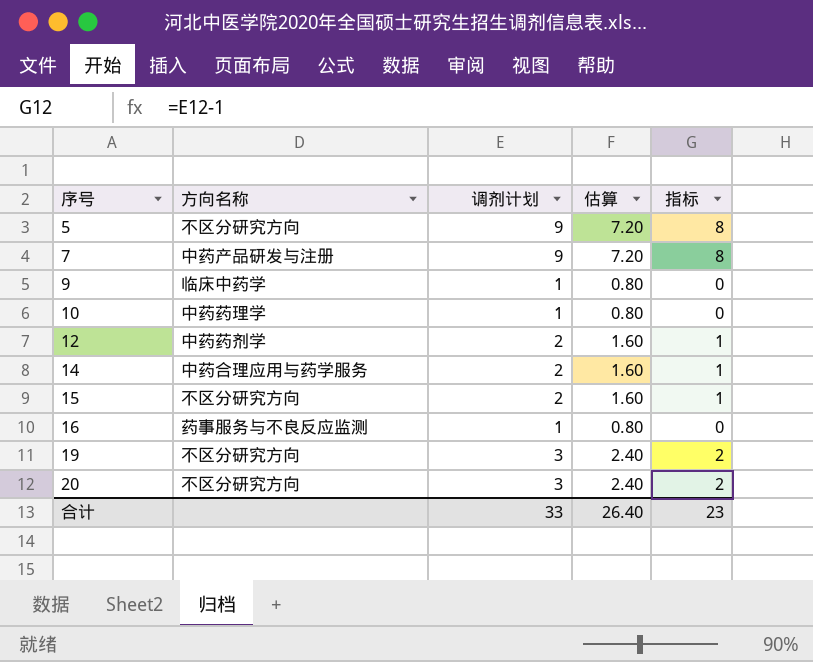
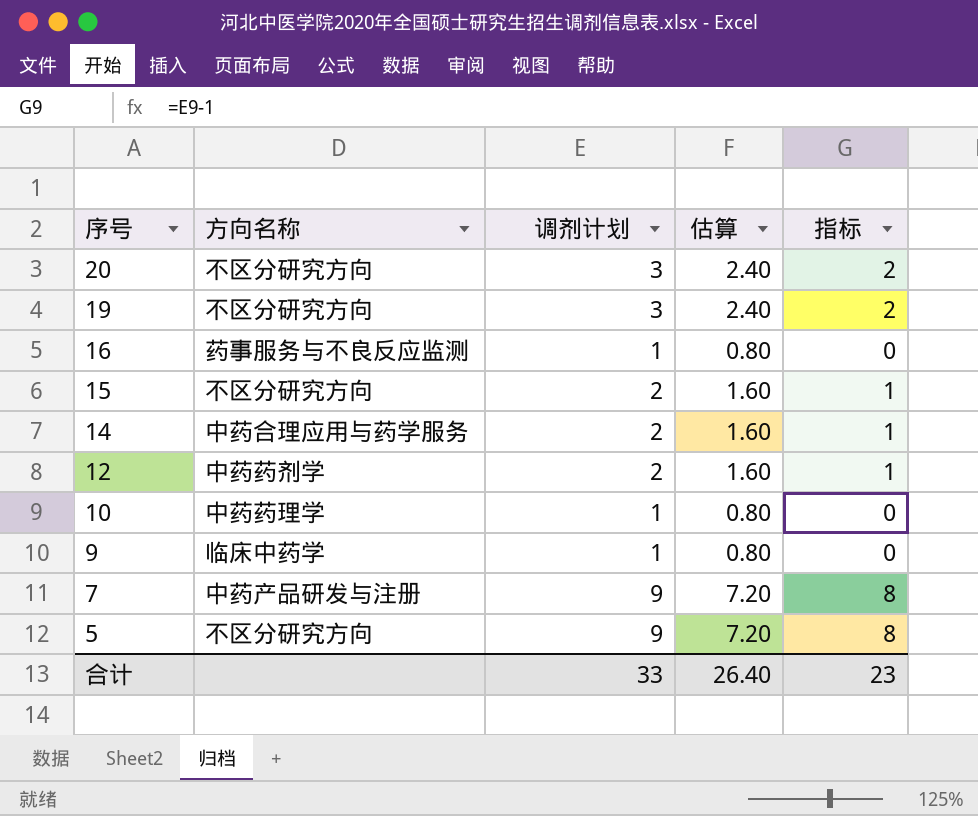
row order: 序号 ascending -> 序号 descending

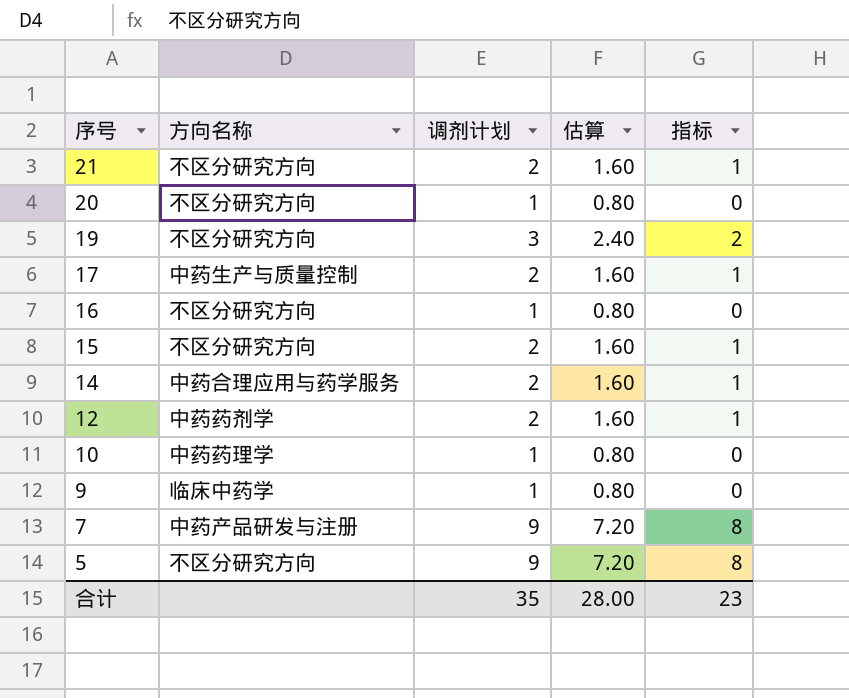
row 21: none -> 不区分研究方向 | 2 | 1.60 | 1
20 | 调剂计划: 3 -> 1
20 | 估算: 2.40 -> 0.80
20 | 指标: 2 -> 0
row 17: none -> 中药生产与质量控制 | 2 | 1.60 | 1
16 | 方向名称: 药事服务与不良反应监测 -> 不区分研究方向
合计 | 调剂计划: 33 -> 35
合计 | 估算: 26.40 -> 28.00

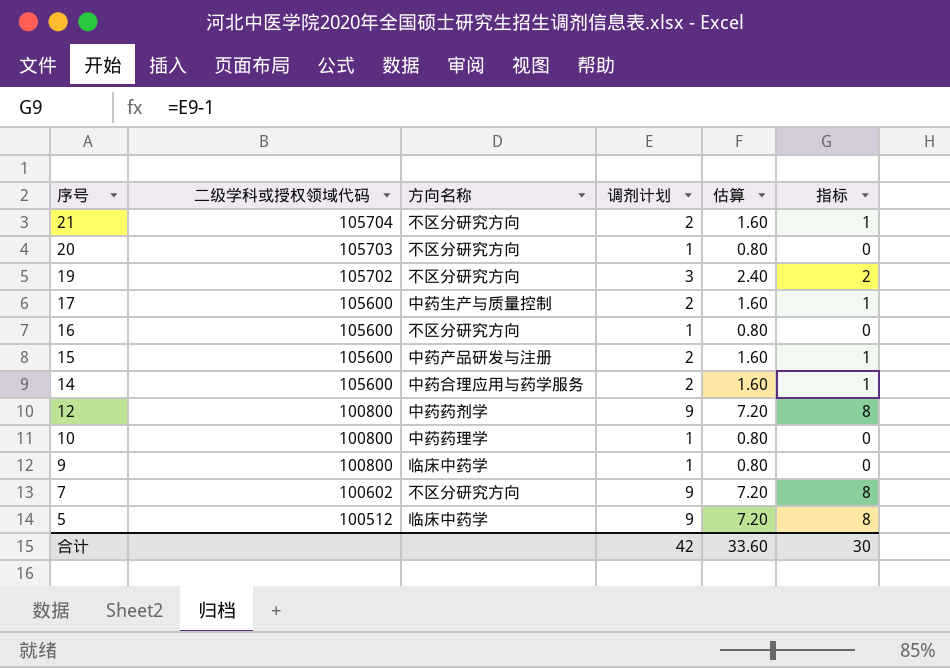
column 二级学科或授权领域代码 | position: none -> 2
15 | 方向名称: 不区分研究方向 -> 中药产品研发与注册
12 | 调剂计划: 2 -> 9
12 | 估算: 1.60 -> 7.20
12 | 指标: 1 -> 8
7 | 方向名称: 中药产品研发与注册 -> 不区分研究方向
5 | 方向名称: 不区分研究方向 -> 临床中药学
合计 | 调剂计划: 35 -> 42
合计 | 估算: 28.00 -> 33.60
合计 | 指标: 23 -> 30

